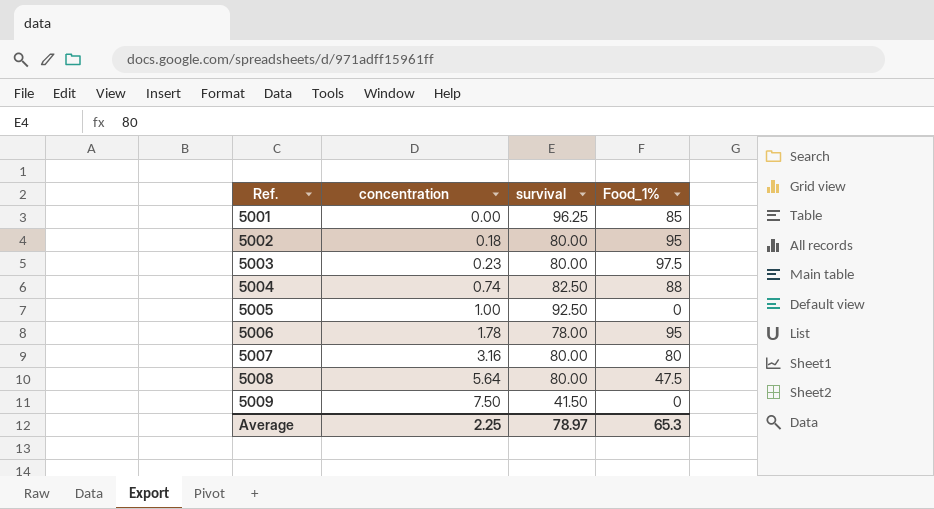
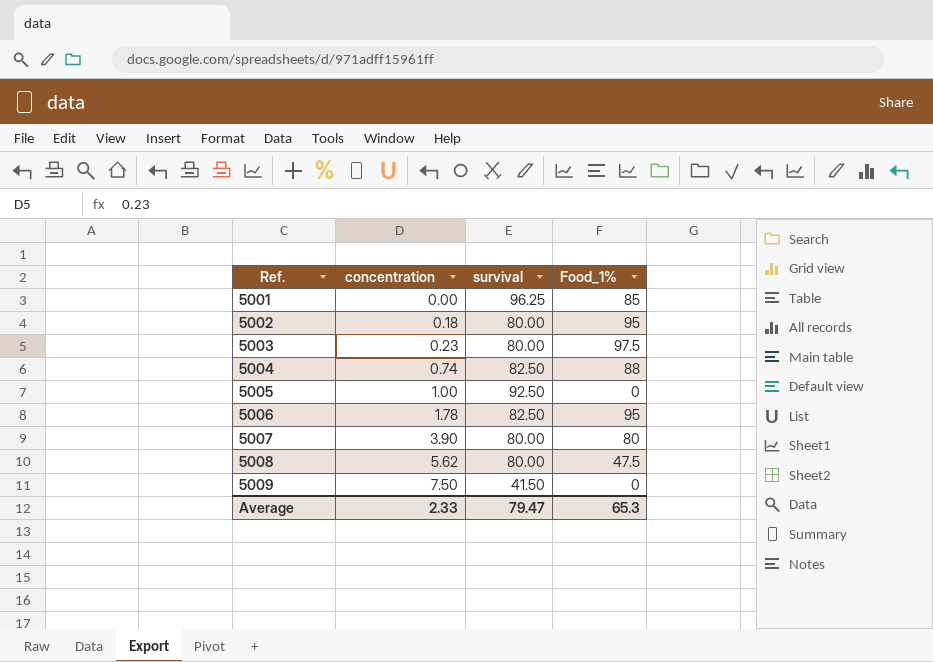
5006 | survival: 78.00 -> 82.50
5007 | concentration: 3.16 -> 3.90
5008 | concentration: 5.64 -> 5.62
Average | concentration: 2.25 -> 2.33
Average | survival: 78.97 -> 79.47

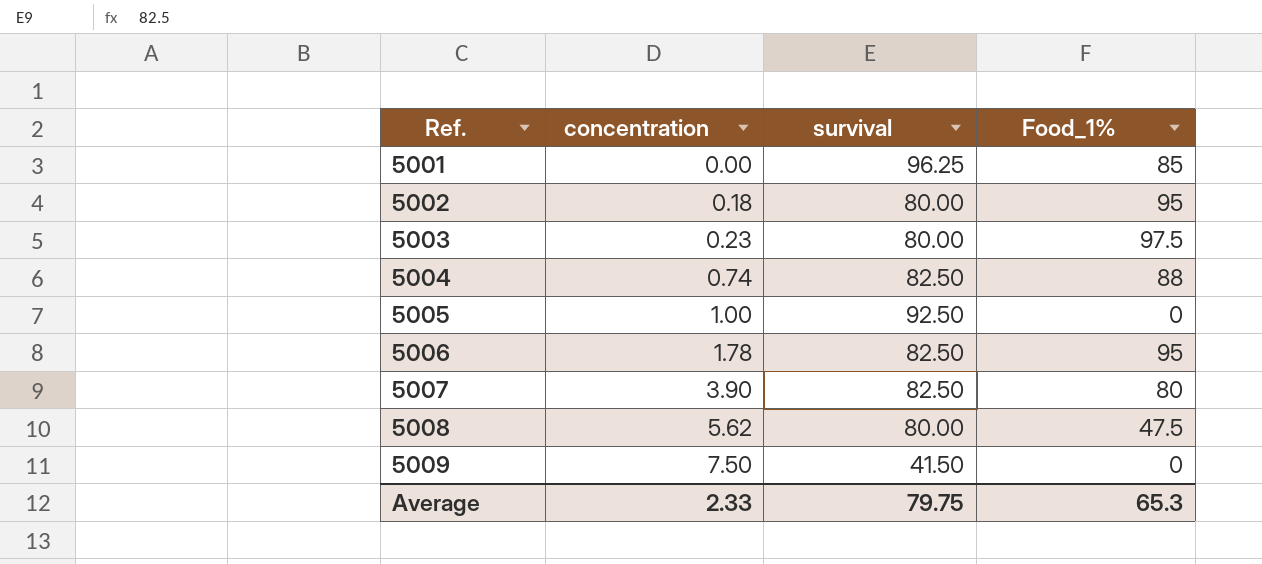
5007 | survival: 80.00 -> 82.50
Average | survival: 79.47 -> 79.75

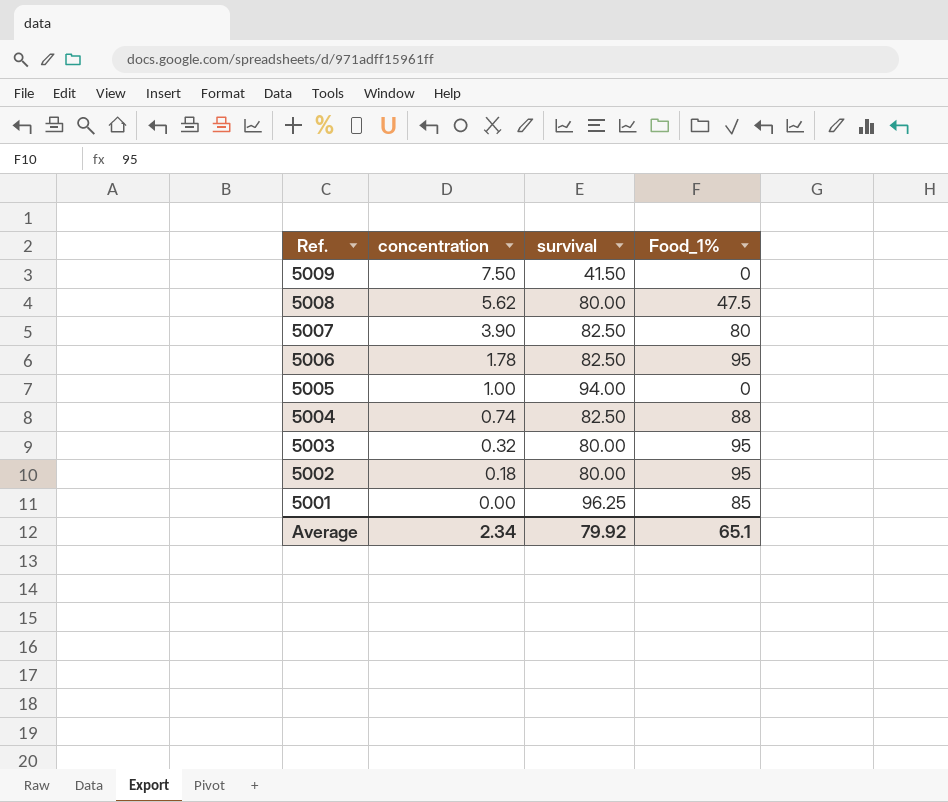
row order: Ref. ascending -> Ref. descending
5005 | survival: 92.50 -> 94.00
5003 | concentration: 0.23 -> 0.32
5003 | Food_1%: 97.5 -> 95
Average | concentration: 2.33 -> 2.34
Average | survival: 79.75 -> 79.92
Average | Food_1%: 65.3 -> 65.1

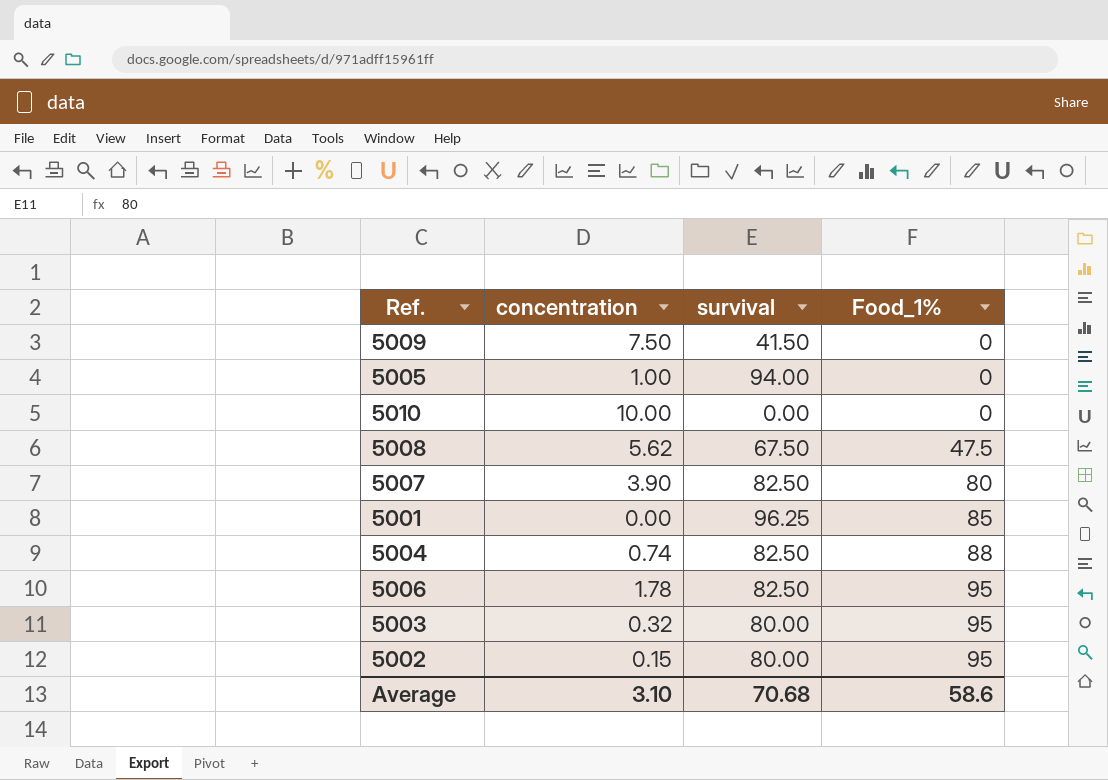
row order: Ref. descending -> Food_1% ascending
row 5010: none -> 10.00 | 0.00 | 0
5008 | survival: 80.00 -> 67.50
5002 | concentration: 0.18 -> 0.15
Average | concentration: 2.34 -> 3.10
Average | survival: 79.92 -> 70.68
Average | Food_1%: 65.1 -> 58.6

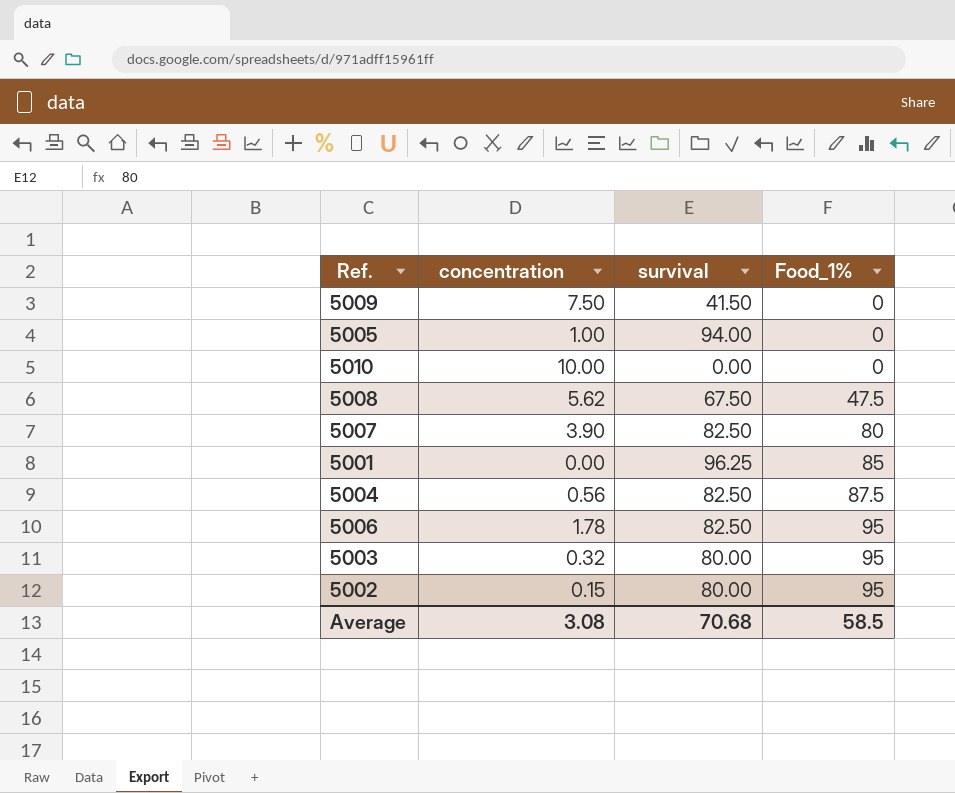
5004 | concentration: 0.74 -> 0.56
5004 | Food_1%: 88 -> 87.5
Average | concentration: 3.10 -> 3.08
Average | Food_1%: 58.6 -> 58.5

